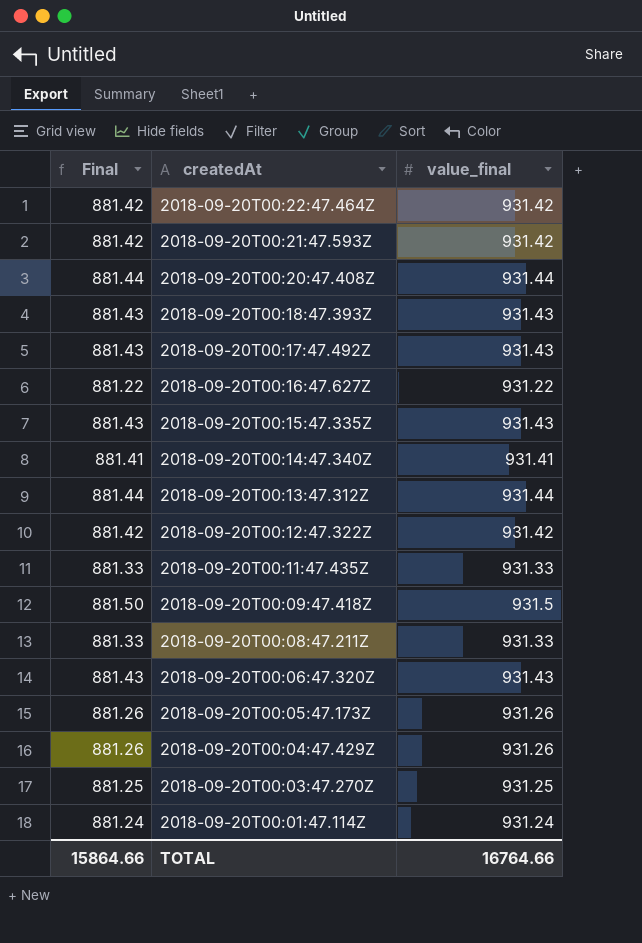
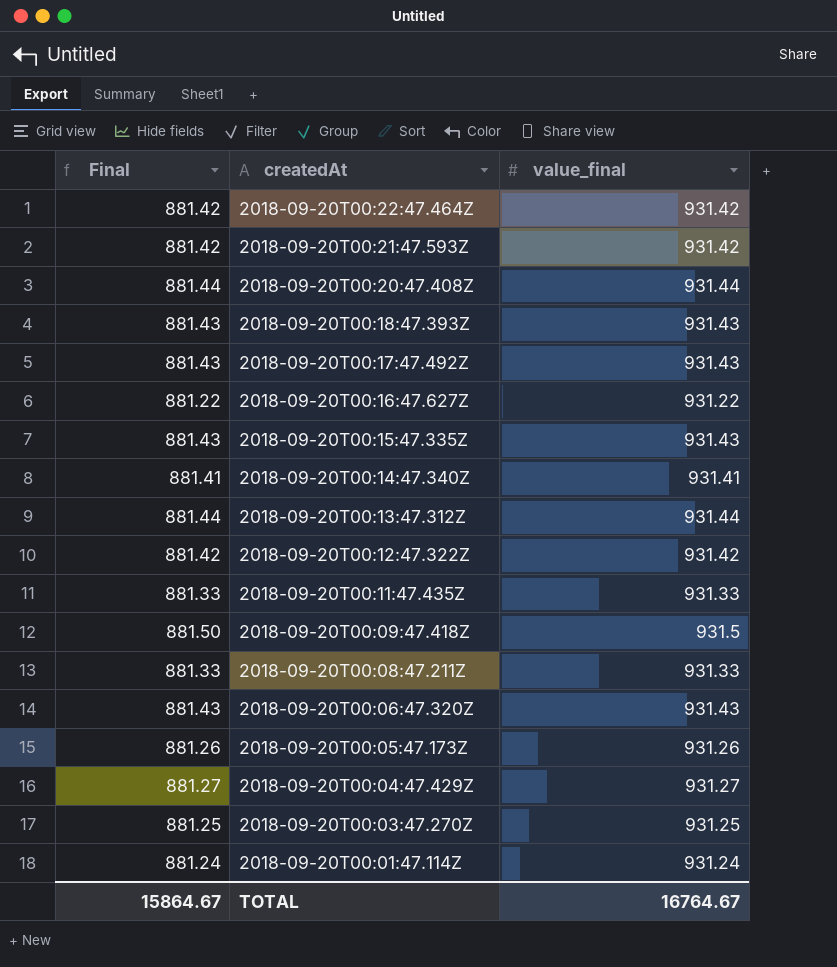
2018-09-20T00:04:47.429Z | Final: 881.26 -> 881.27
2018-09-20T00:04:47.429Z | value_final: 931.26 -> 931.27
TOTAL | Final: 15864.66 -> 15864.67
TOTAL | value_final: 16764.66 -> 16764.67

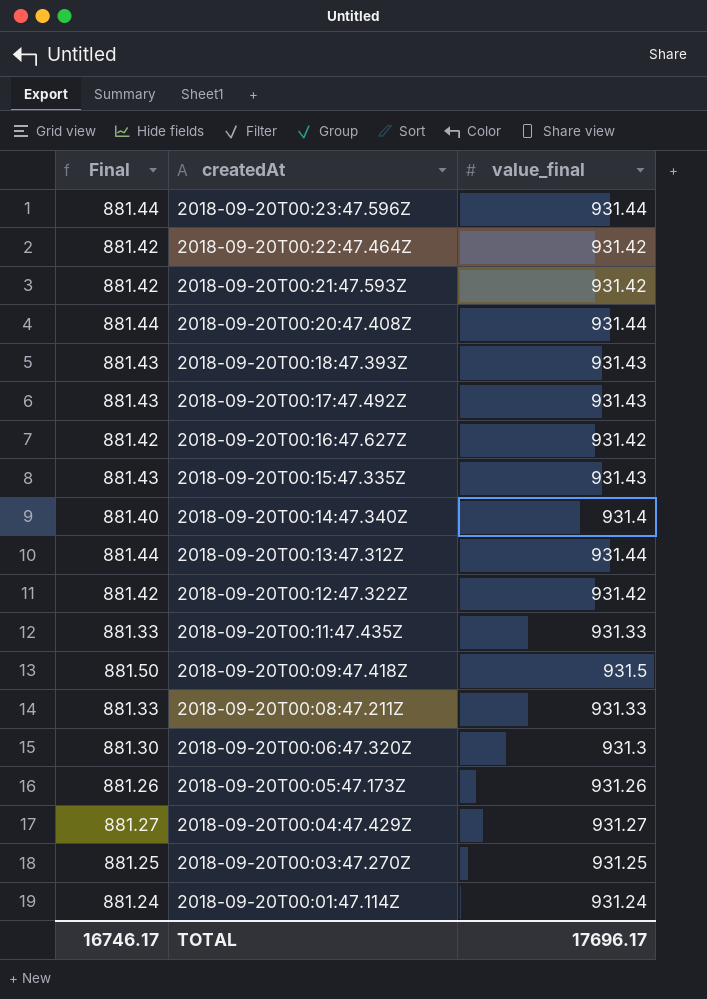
row 2018-09-20T00:23:47.596Z: none -> 881.44 | 931.44
2018-09-20T00:16:47.627Z | Final: 881.22 -> 881.42
2018-09-20T00:16:47.627Z | value_final: 931.22 -> 931.42
2018-09-20T00:14:47.340Z | Final: 881.41 -> 881.40
2018-09-20T00:14:47.340Z | value_final: 931.41 -> 931.4
2018-09-20T00:06:47.320Z | Final: 881.43 -> 881.30
2018-09-20T00:06:47.320Z | value_final: 931.43 -> 931.3
TOTAL | Final: 15864.67 -> 16746.17
TOTAL | value_final: 16764.67 -> 17696.17

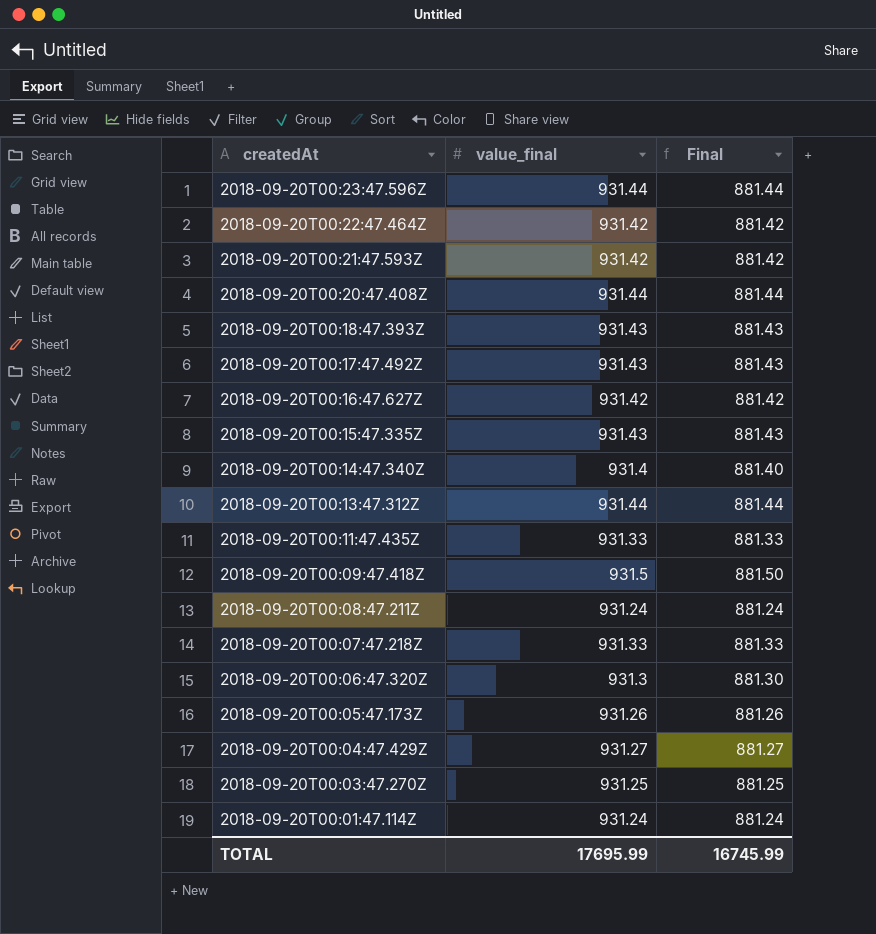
column Final | position: 1 -> 3
row 2018-09-20T00:12:47.322Z: 881.42 | 931.42 -> none
2018-09-20T00:08:47.211Z | value_final: 931.33 -> 931.24
2018-09-20T00:08:47.211Z | Final: 881.33 -> 881.24
row 2018-09-20T00:07:47.218Z: none -> 931.33 | 881.33
TOTAL | value_final: 17696.17 -> 17695.99
TOTAL | Final: 16746.17 -> 16745.99

